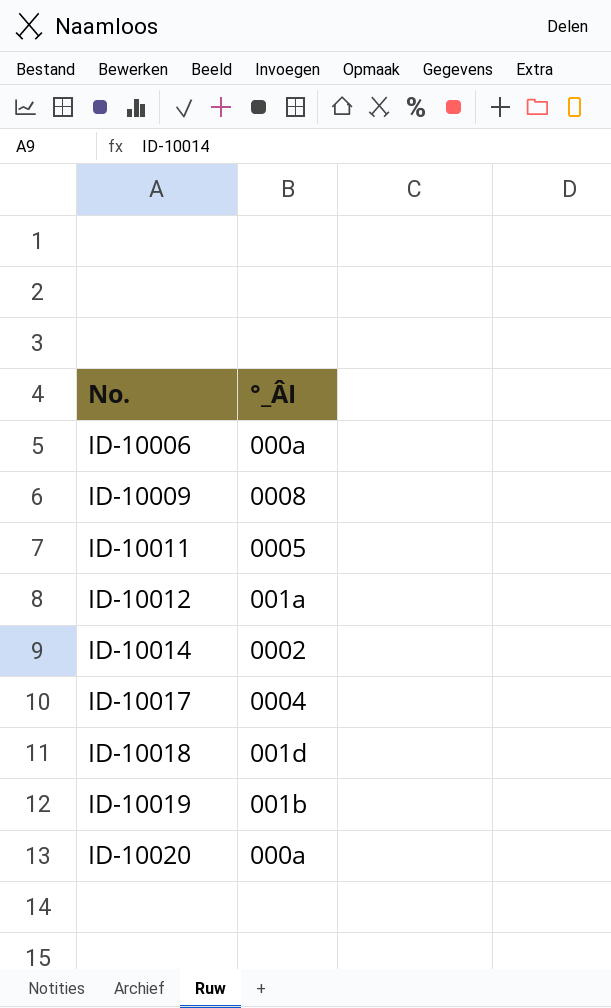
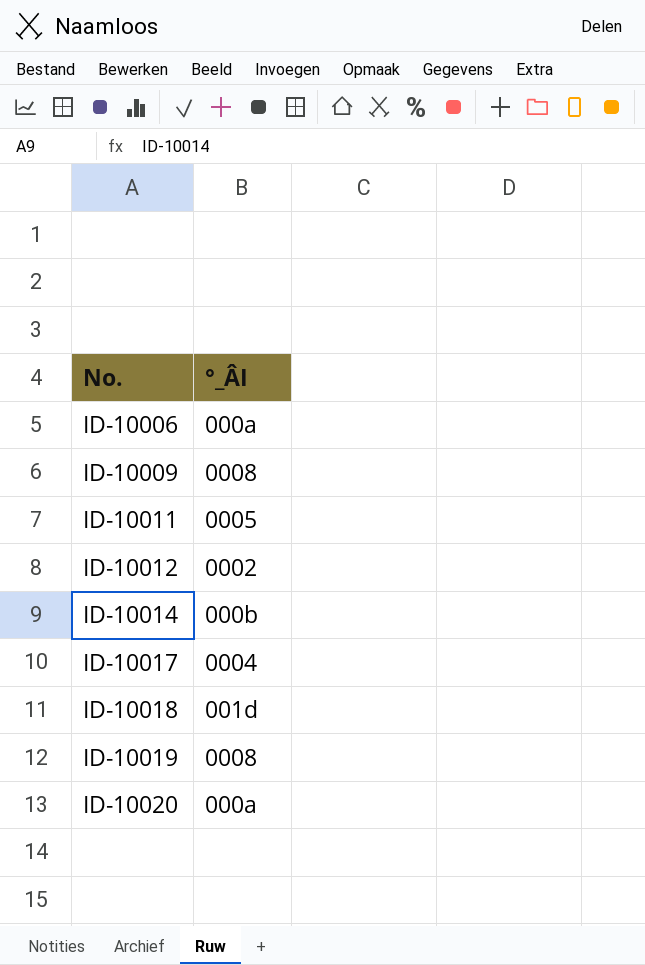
ID-10012 | °_ÂI: 001a -> 0002
ID-10014 | °_ÂI: 0002 -> 000b
ID-10019 | °_ÂI: 001b -> 0008

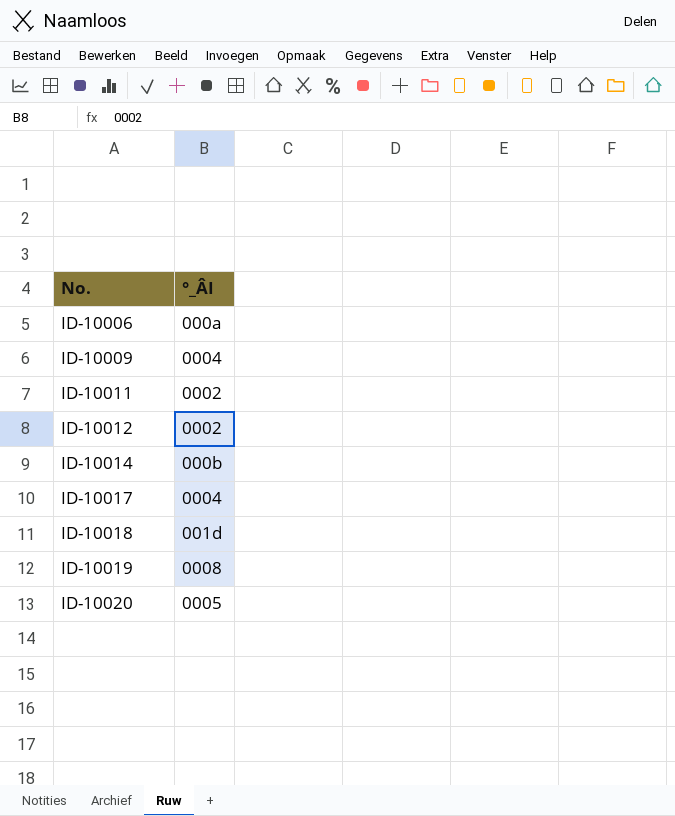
ID-10009 | °_ÂI: 0008 -> 0004
ID-10011 | °_ÂI: 0005 -> 0002
ID-10020 | °_ÂI: 000a -> 0005

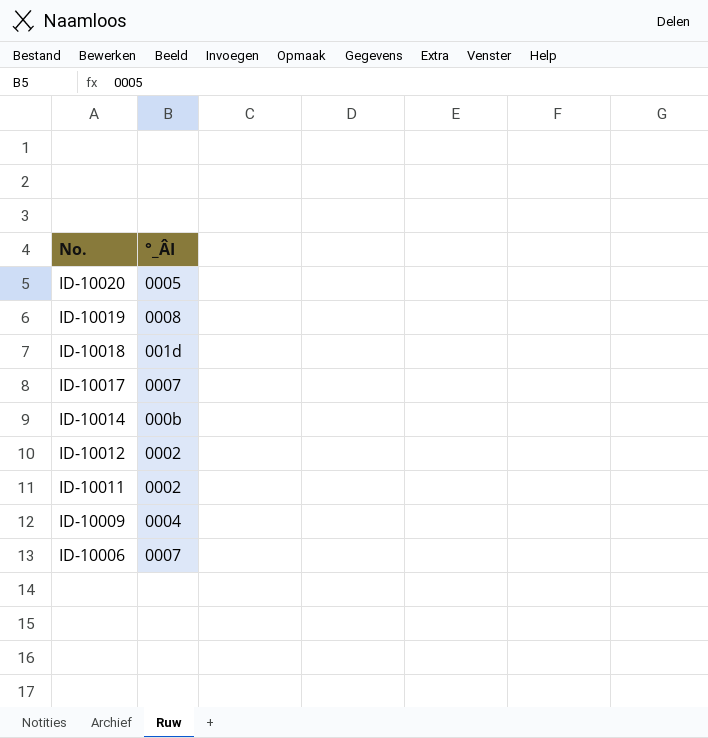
row order: No. ascending -> No. descending
ID-10017 | °_ÂI: 0004 -> 0007
ID-10006 | °_ÂI: 000a -> 0007

